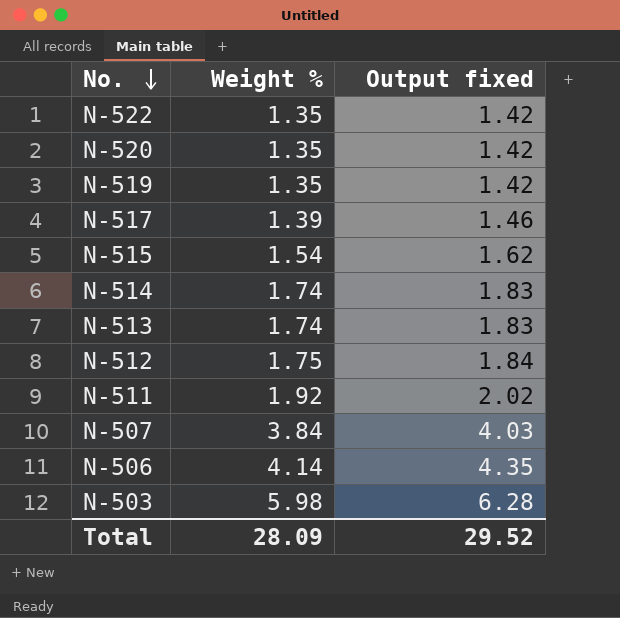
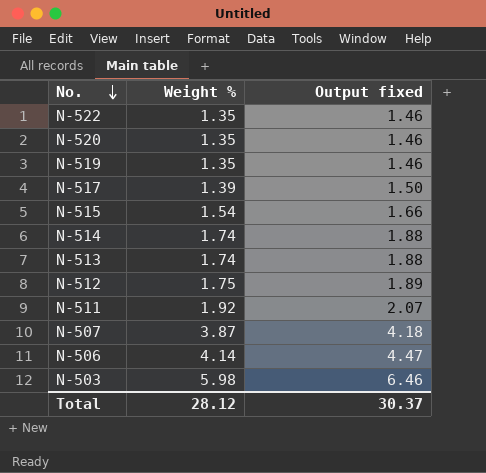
column Output fixed | formula: [Weight %] * 1.05 -> [Weight %] * 1.08
N-507 | Weight %: 3.84 -> 3.87
Total | Weight %: 28.09 -> 28.12
Total | Output fixed: 29.52 -> 30.37

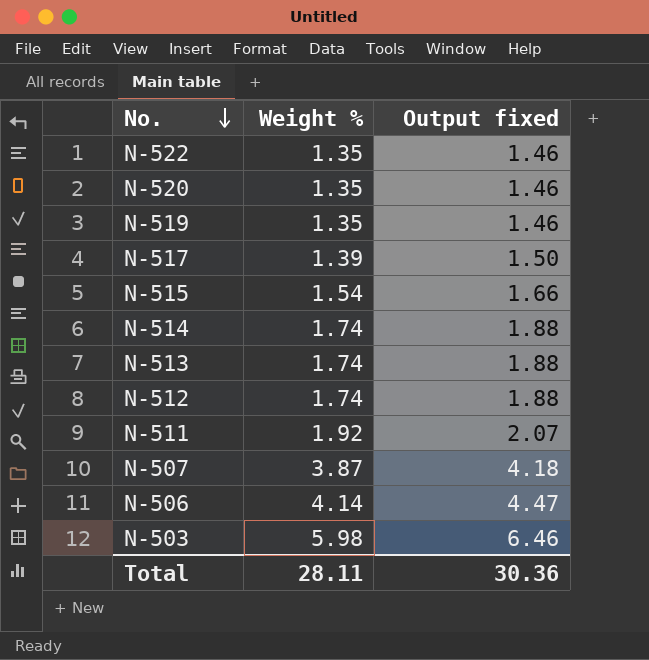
N-512 | Weight %: 1.75 -> 1.74
N-512 | Output fixed: 1.89 -> 1.88
Total | Weight %: 28.12 -> 28.11
Total | Output fixed: 30.37 -> 30.36

